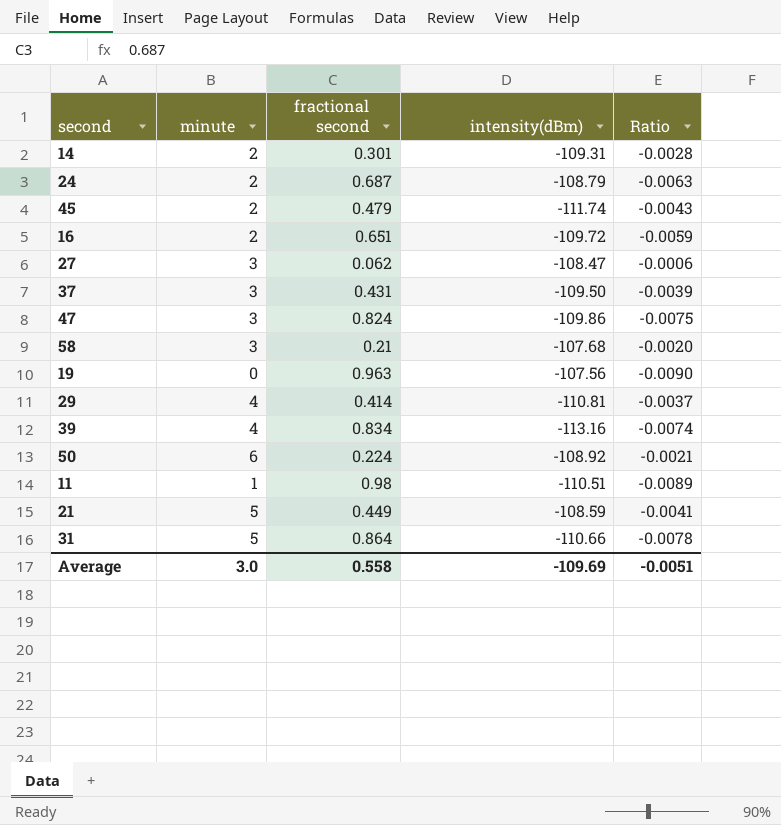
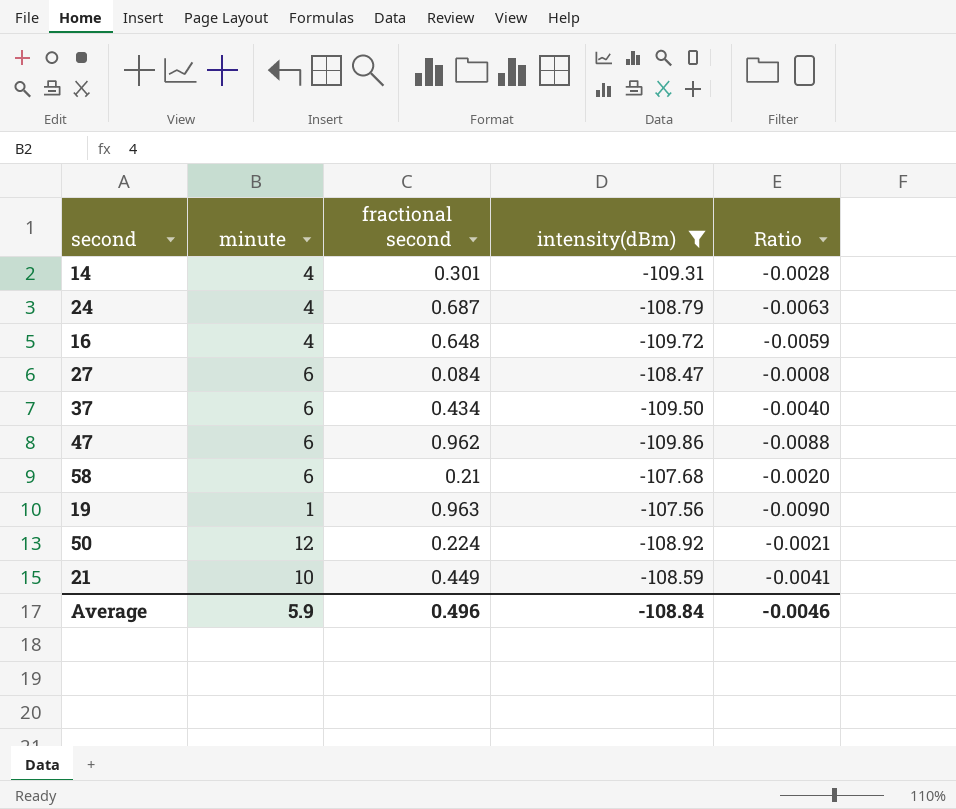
filter: none -> intensity(dBm) >= -109.86
14 | minute: 2 -> 4
24 | minute: 2 -> 4
16 | minute: 2 -> 4
16 | fractional second: 0.651 -> 0.648
27 | minute: 3 -> 6
27 | fractional second: 0.062 -> 0.084
27 | Ratio: -0.0006 -> -0.0008
37 | minute: 3 -> 6
37 | fractional second: 0.431 -> 0.434
37 | Ratio: -0.0039 -> -0.0040
47 | minute: 3 -> 6
47 | fractional second: 0.824 -> 0.962
47 | Ratio: -0.0075 -> -0.0088
58 | minute: 3 -> 6
19 | minute: 0 -> 1
50 | minute: 6 -> 12
21 | minute: 5 -> 10
Average | minute: 3.0 -> 5.9
Average | fractional second: 0.558 -> 0.496
Average | intensity(dBm): -109.69 -> -108.84
Average | Ratio: -0.0051 -> -0.0046

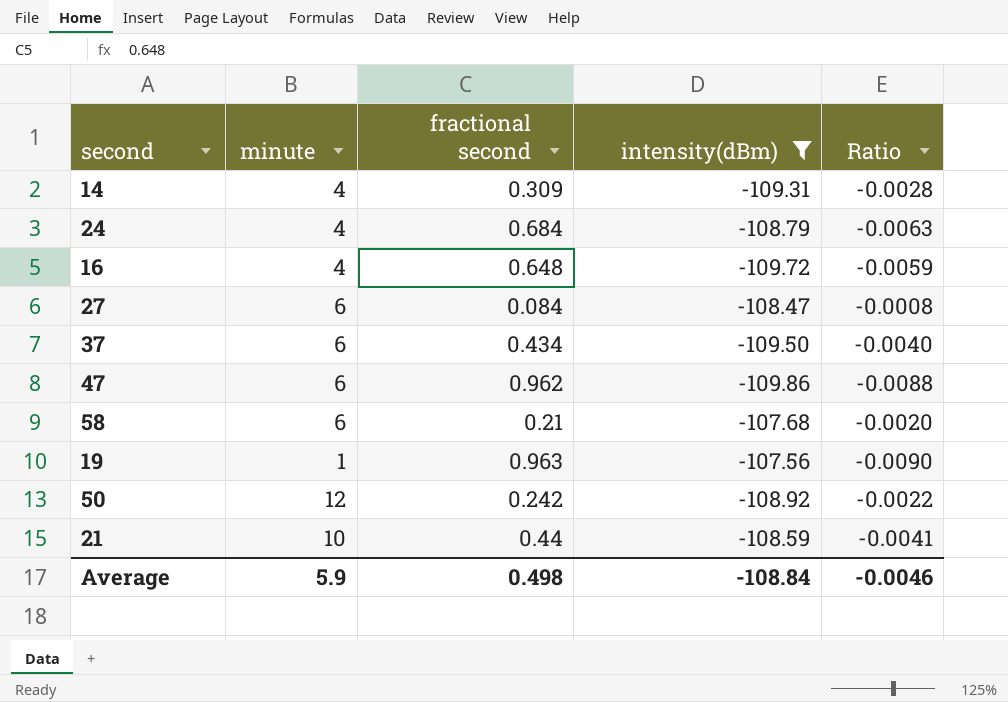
14 | fractional second: 0.301 -> 0.309
24 | fractional second: 0.687 -> 0.684
50 | fractional second: 0.224 -> 0.242
50 | Ratio: -0.0021 -> -0.0022
21 | fractional second: 0.449 -> 0.44
Average | fractional second: 0.496 -> 0.498

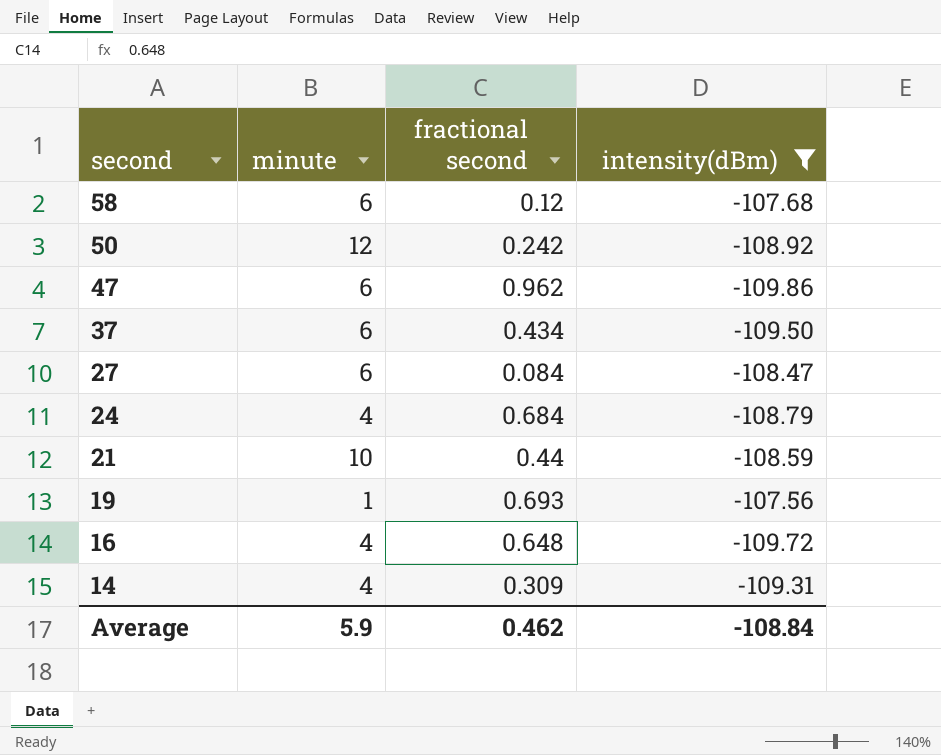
row order: none -> second descending
column Ratio | formula: [fractional second] / [intensity(dBm)] -> none
58 | fractional second: 0.21 -> 0.12
19 | fractional second: 0.963 -> 0.693
Average | fractional second: 0.498 -> 0.462

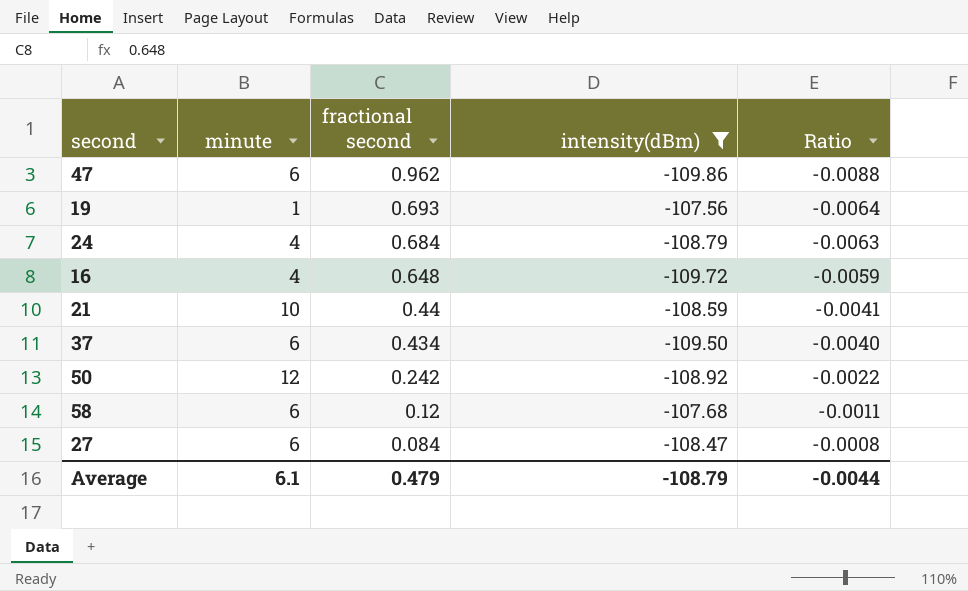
row order: second descending -> fractional second descending
column Ratio | formula: none -> [fractional second] / [intensity(dBm)]
row 14: 4 | 0.309 | -109.31 -> none
Average | minute: 5.9 -> 6.1
Average | fractional second: 0.462 -> 0.479
Average | intensity(dBm): -108.84 -> -108.79

